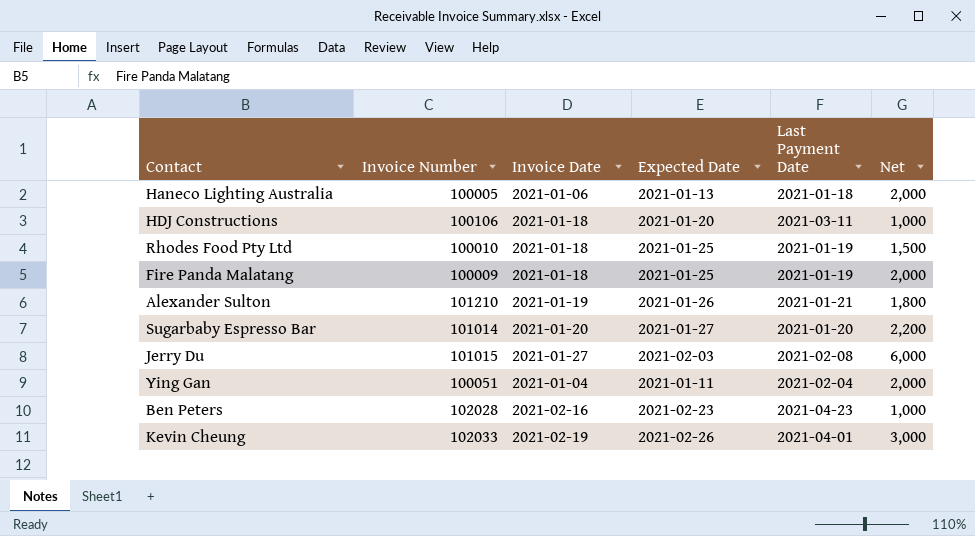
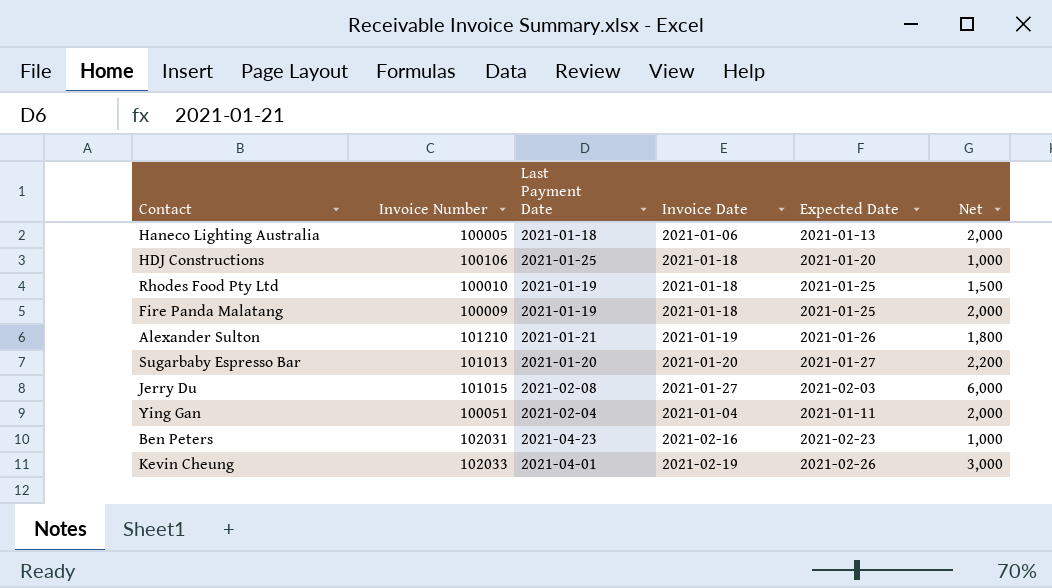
column Last Payment Date | position: 5 -> 3
HDJ Constructions | Last Payment Date: 2021-03-11 -> 2021-01-25
Sugarbaby Espresso Bar | Invoice Number: 101014 -> 101013
Ben Peters | Invoice Number: 102028 -> 102031

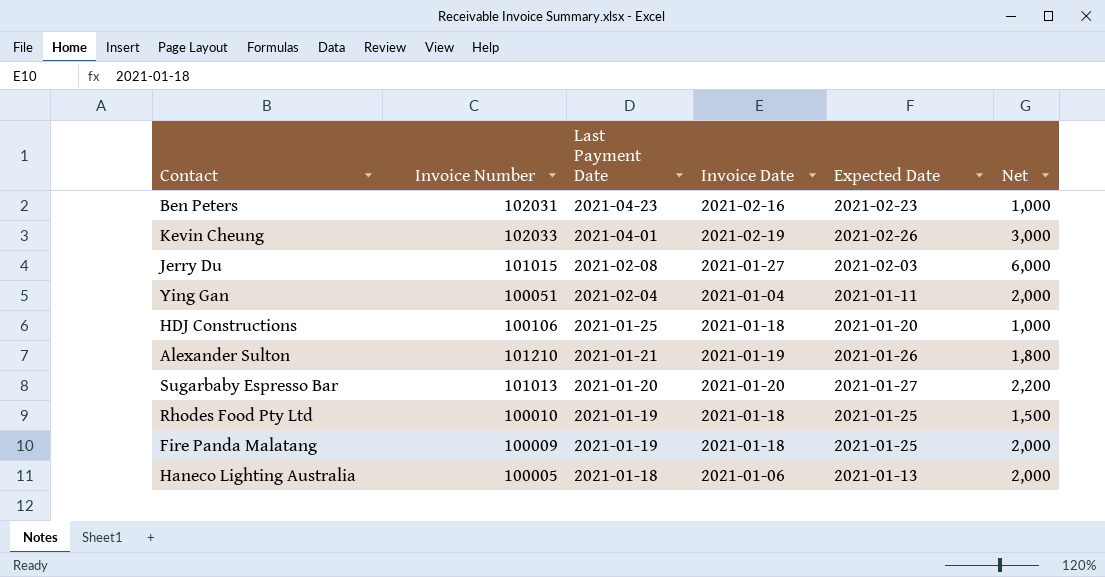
row order: none -> Last Payment Date descending

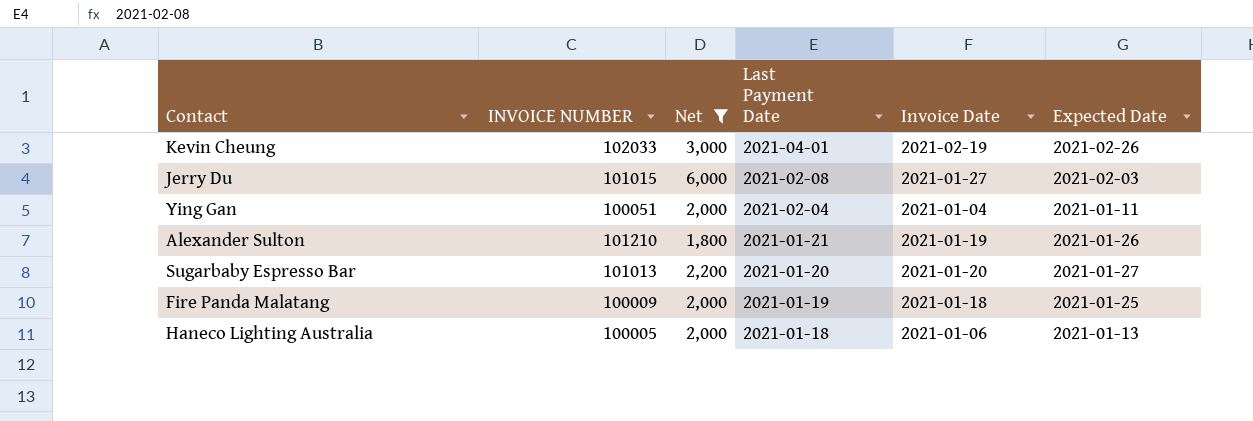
filter: none -> Net >= 1,800
column name: Invoice Number -> INVOICE NUMBER
column Net | position: 6 -> 3

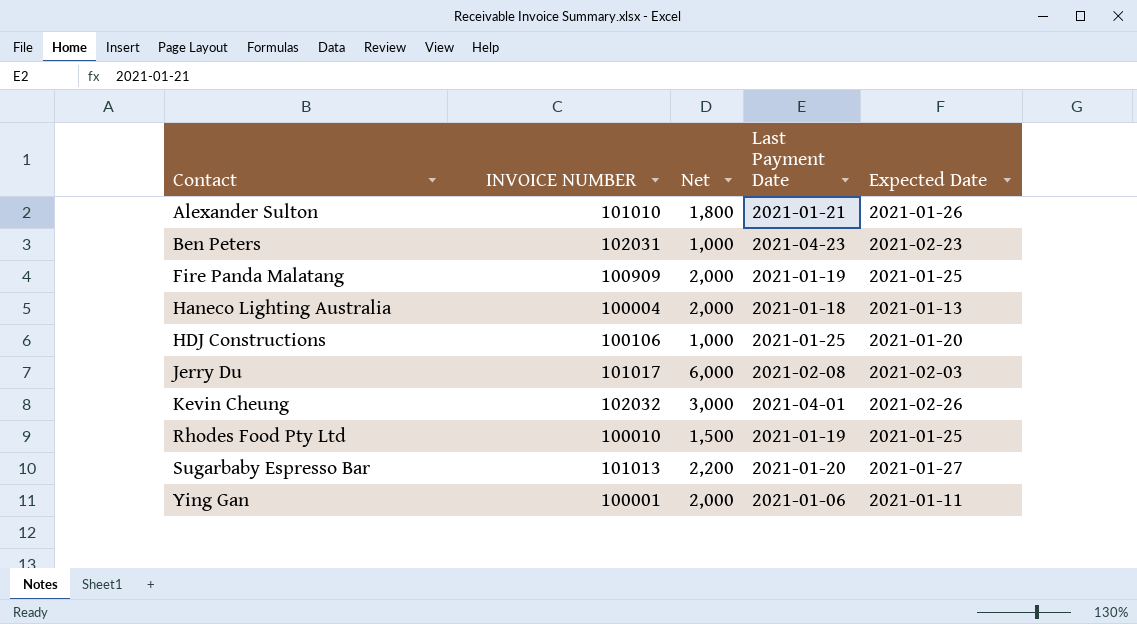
filter: Net >= 1,800 -> none
row order: Last Payment Date descending -> Contact ascending
column Invoice Date | position: 5 -> none
Alexander Sulton | INVOICE NUMBER: 101210 -> 101010
Fire Panda Malatang | INVOICE NUMBER: 100009 -> 100909
Haneco Lighting Australia | INVOICE NUMBER: 100005 -> 100004
Jerry Du | INVOICE NUMBER: 101015 -> 101017
Kevin Cheung | INVOICE NUMBER: 102033 -> 102032
Ying Gan | INVOICE NUMBER: 100051 -> 100001
Ying Gan | Last Payment Date: 2021-02-04 -> 2021-01-06

